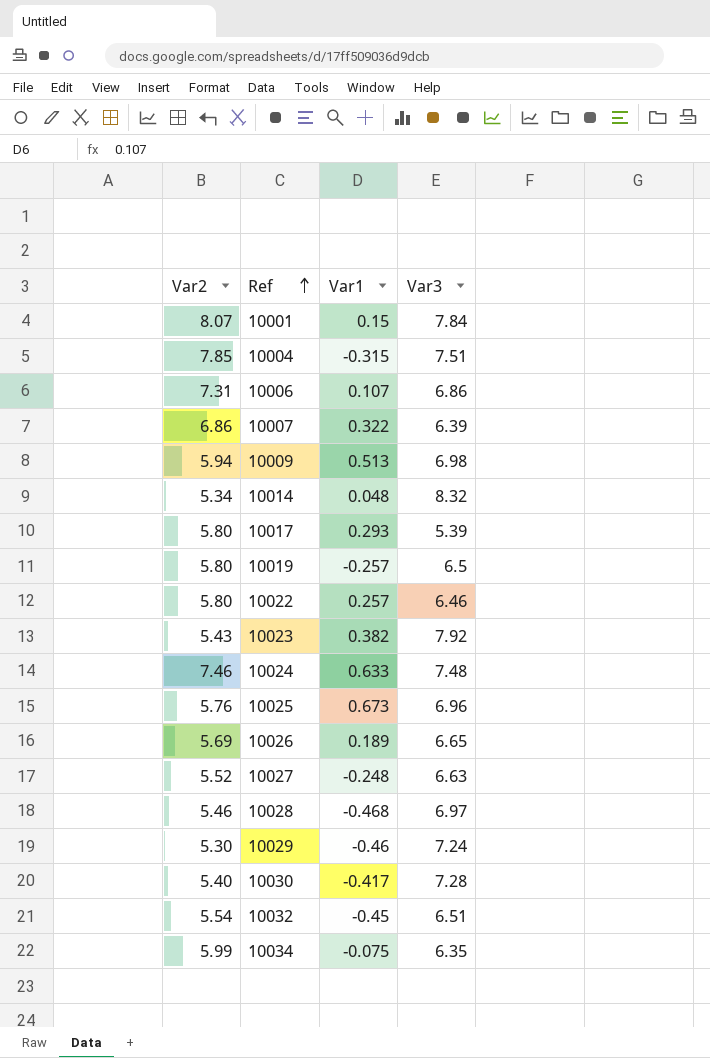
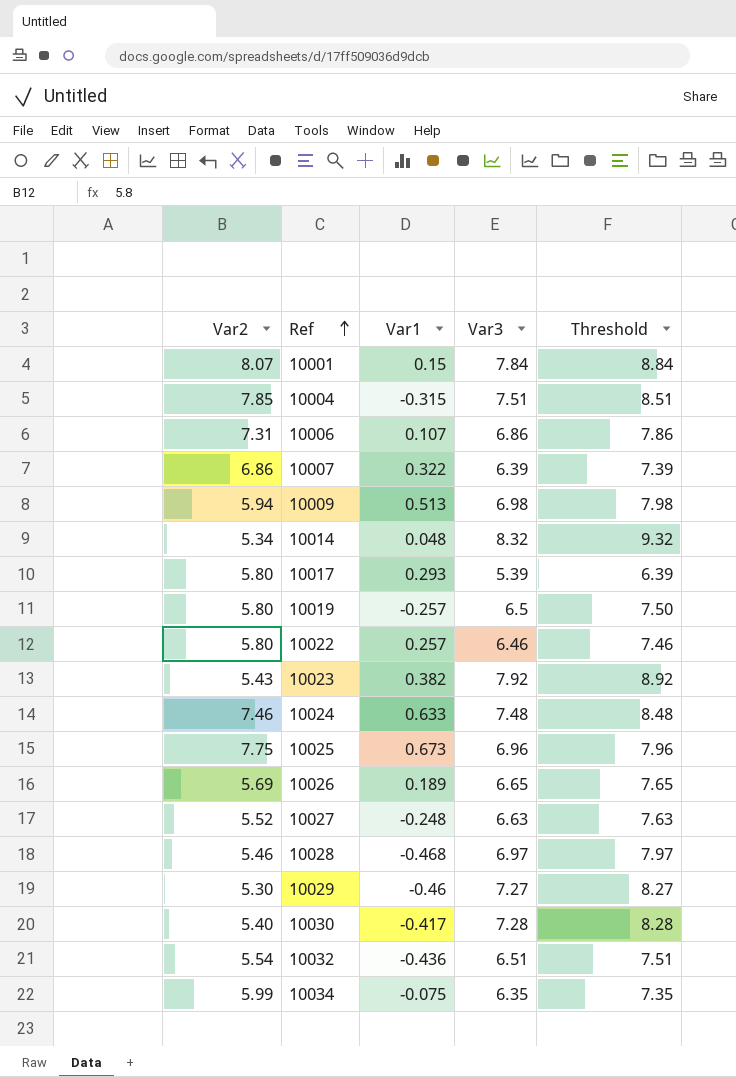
column Threshold | formula: none -> [Var3] + 1
10025 | Var2: 5.76 -> 7.75
10029 | Var3: 7.24 -> 7.27
10032 | Var1: -0.45 -> -0.436

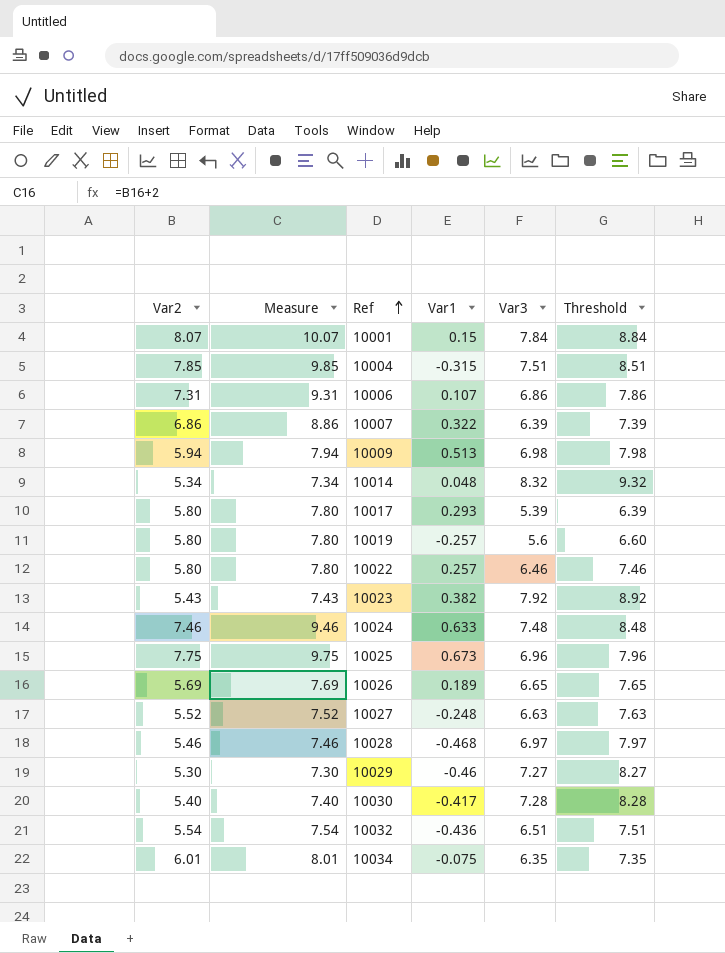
column Measure | formula: none -> [Var2] + 2
10019 | Var3: 6.5 -> 5.6
10019 | Threshold: 7.50 -> 6.60
10034 | Var2: 5.99 -> 6.01

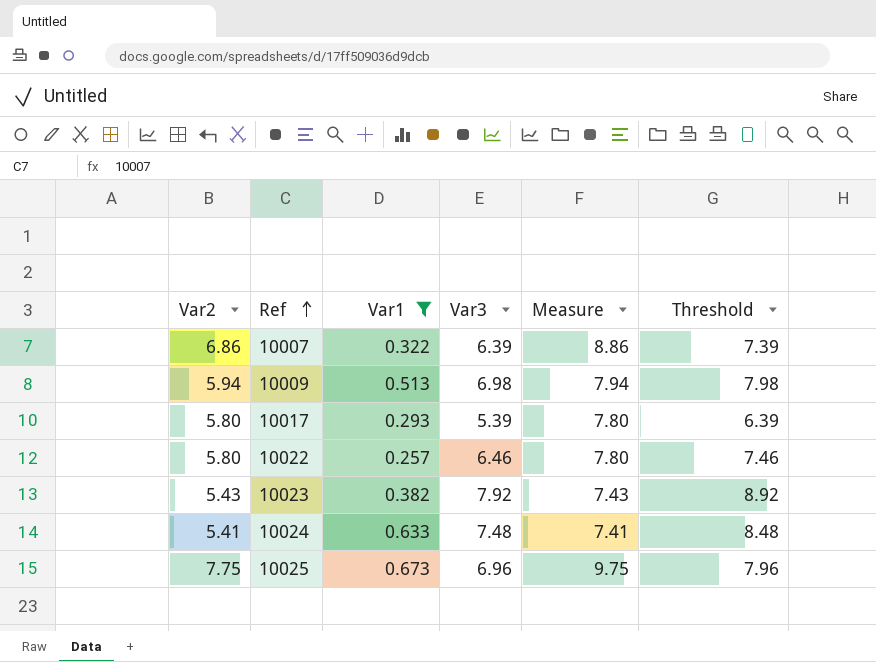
filter: none -> Var1 >= 0.257
column Measure | position: 2 -> 5
10024 | Var2: 7.46 -> 5.41
10024 | Measure: 9.46 -> 7.41

